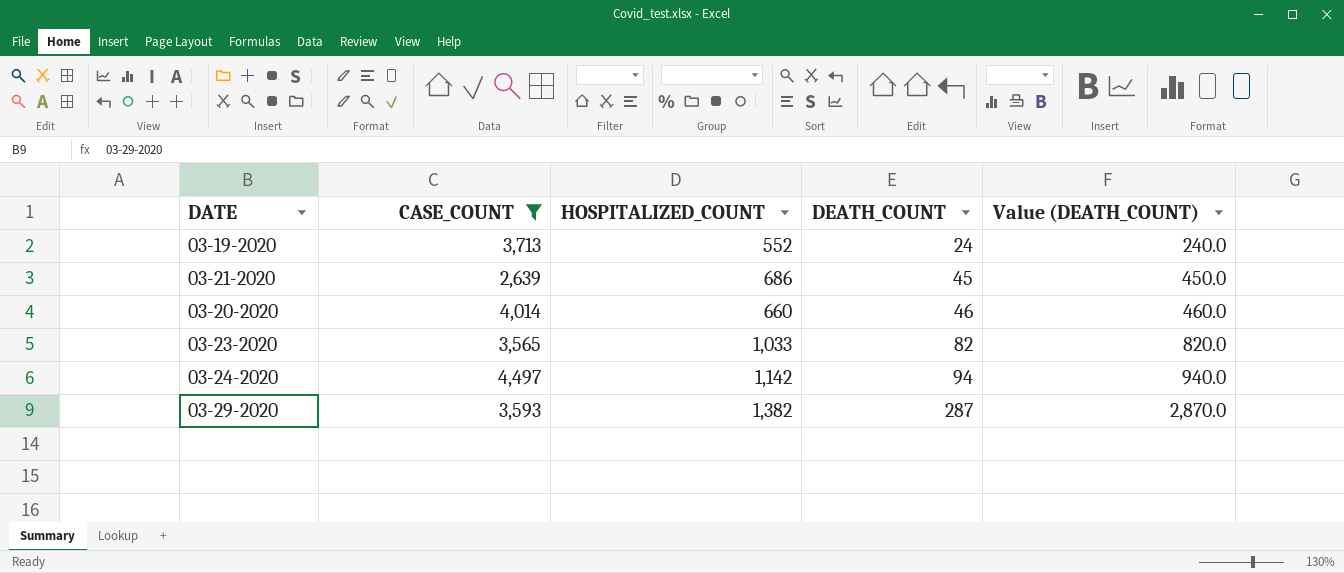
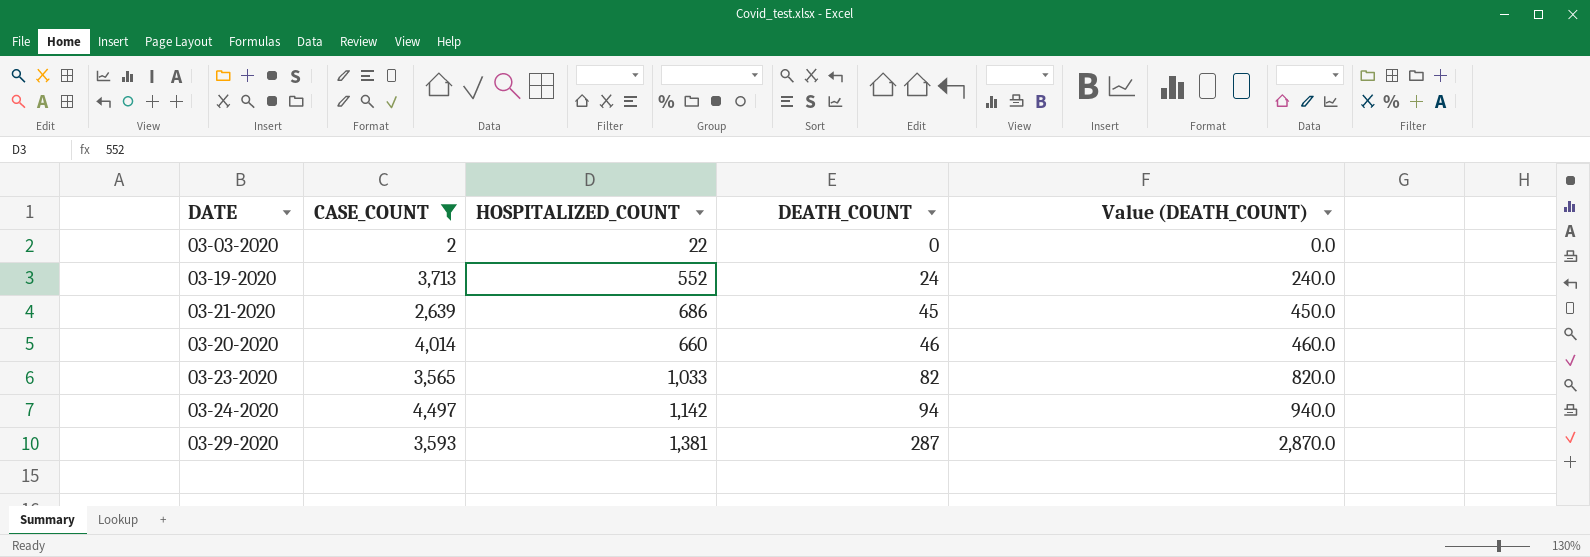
row 03-03-2020: none -> 2 | 22 | 0 | 0.0
03-29-2020 | HOSPITALIZED_COUNT: 1,382 -> 1,381

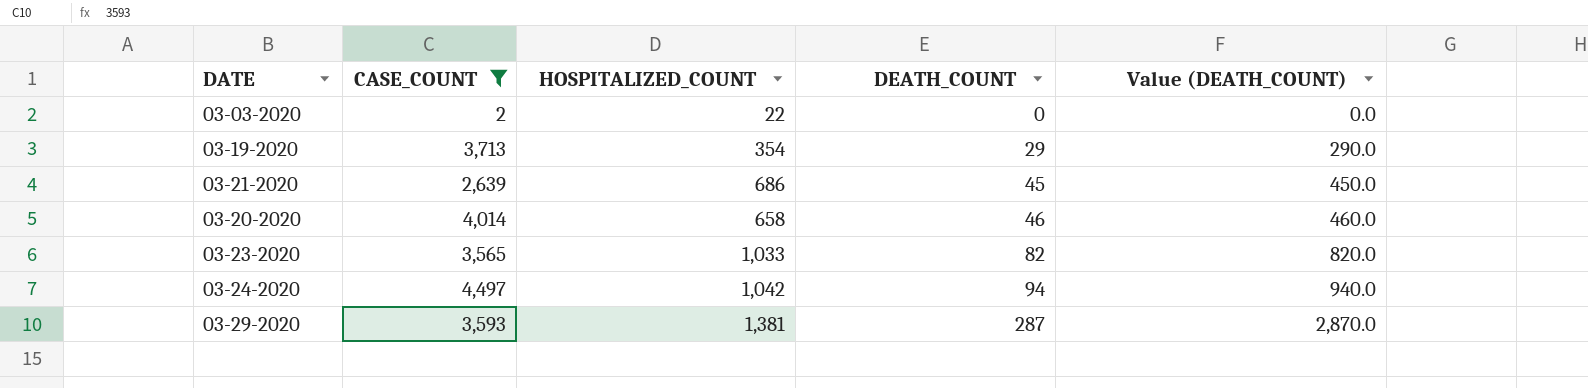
03-19-2020 | HOSPITALIZED_COUNT: 552 -> 354
03-19-2020 | DEATH_COUNT: 24 -> 29
03-19-2020 | Value (DEATH_COUNT): 240.0 -> 290.0
03-20-2020 | HOSPITALIZED_COUNT: 660 -> 658
03-24-2020 | HOSPITALIZED_COUNT: 1,142 -> 1,042

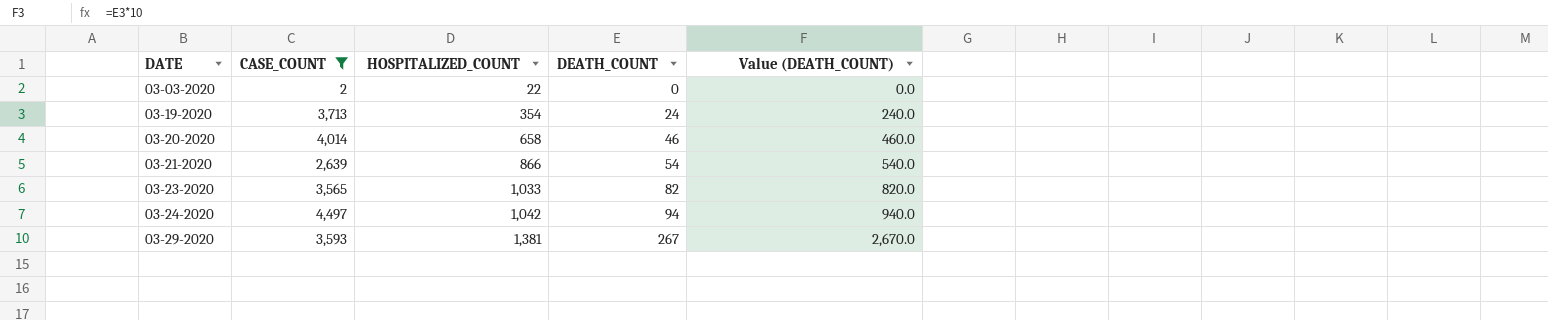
row order: DEATH_COUNT ascending -> DATE ascending
03-19-2020 | DEATH_COUNT: 29 -> 24
03-19-2020 | Value (DEATH_COUNT): 290.0 -> 240.0
03-21-2020 | HOSPITALIZED_COUNT: 686 -> 866
03-21-2020 | DEATH_COUNT: 45 -> 54
03-21-2020 | Value (DEATH_COUNT): 450.0 -> 540.0
03-29-2020 | DEATH_COUNT: 287 -> 267
03-29-2020 | Value (DEATH_COUNT): 2,870.0 -> 2,670.0

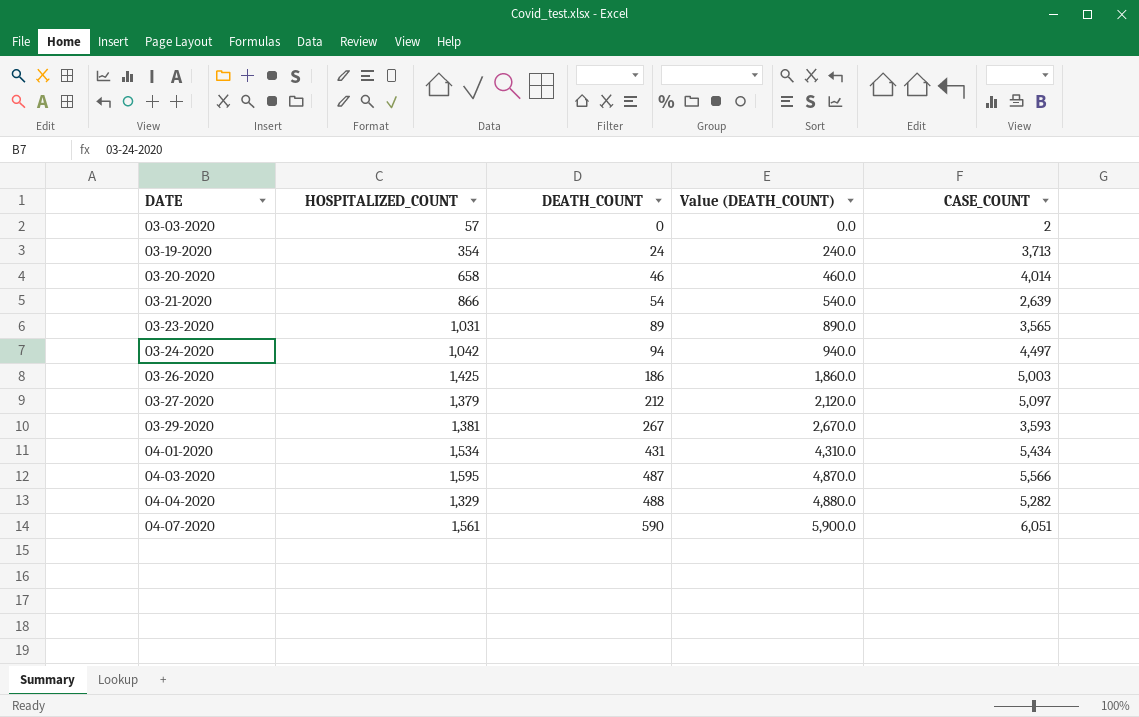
filter: CASE_COUNT <= 4,497 -> none
column CASE_COUNT | position: 2 -> 5
03-03-2020 | HOSPITALIZED_COUNT: 22 -> 57
03-23-2020 | HOSPITALIZED_COUNT: 1,033 -> 1,031
03-23-2020 | DEATH_COUNT: 82 -> 89
03-23-2020 | Value (DEATH_COUNT): 820.0 -> 890.0

